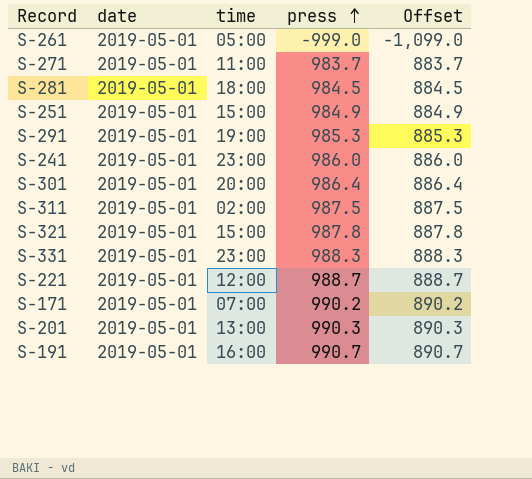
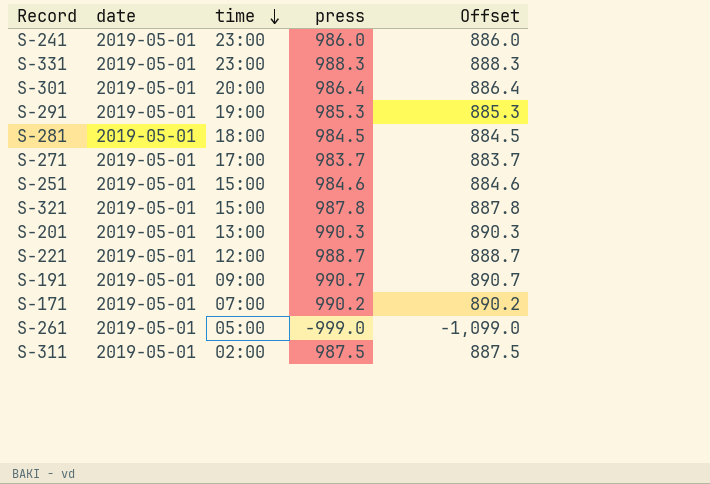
row order: press ascending -> time descending
S-271 | time: 11:00 -> 17:00
S-251 | press: 984.9 -> 984.6
S-251 | Offset: 884.9 -> 884.6
S-191 | time: 16:00 -> 09:00

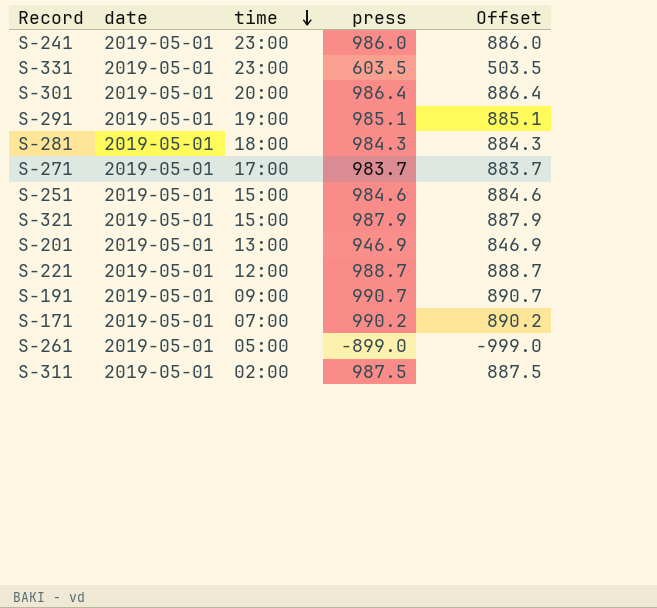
S-331 | press: 988.3 -> 603.5
S-331 | Offset: 888.3 -> 503.5
S-291 | press: 985.3 -> 985.1
S-291 | Offset: 885.3 -> 885.1
S-281 | press: 984.5 -> 984.3
S-281 | Offset: 884.5 -> 884.3
S-321 | press: 987.8 -> 987.9
S-321 | Offset: 887.8 -> 887.9
S-201 | press: 990.3 -> 946.9
S-201 | Offset: 890.3 -> 846.9
S-261 | press: -999.0 -> -899.0
S-261 | Offset: -1,099.0 -> -999.0

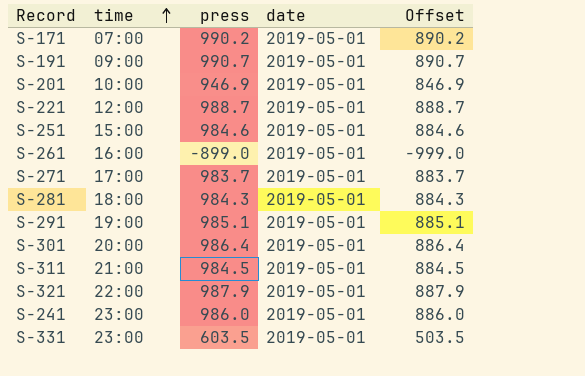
row order: time descending -> time ascending
column date | position: 2 -> 4
S-201 | time: 13:00 -> 10:00
S-261 | time: 05:00 -> 16:00
S-311 | time: 02:00 -> 21:00
S-311 | press: 987.5 -> 984.5
S-311 | Offset: 887.5 -> 884.5
S-321 | time: 15:00 -> 22:00

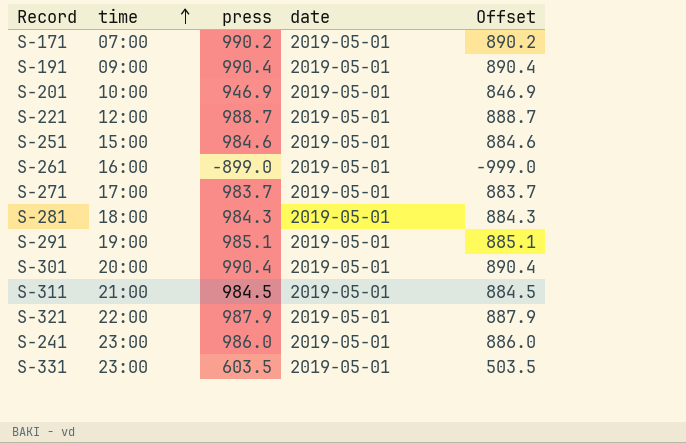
S-191 | press: 990.7 -> 990.4
S-191 | Offset: 890.7 -> 890.4
S-301 | press: 986.4 -> 990.4
S-301 | Offset: 886.4 -> 890.4

